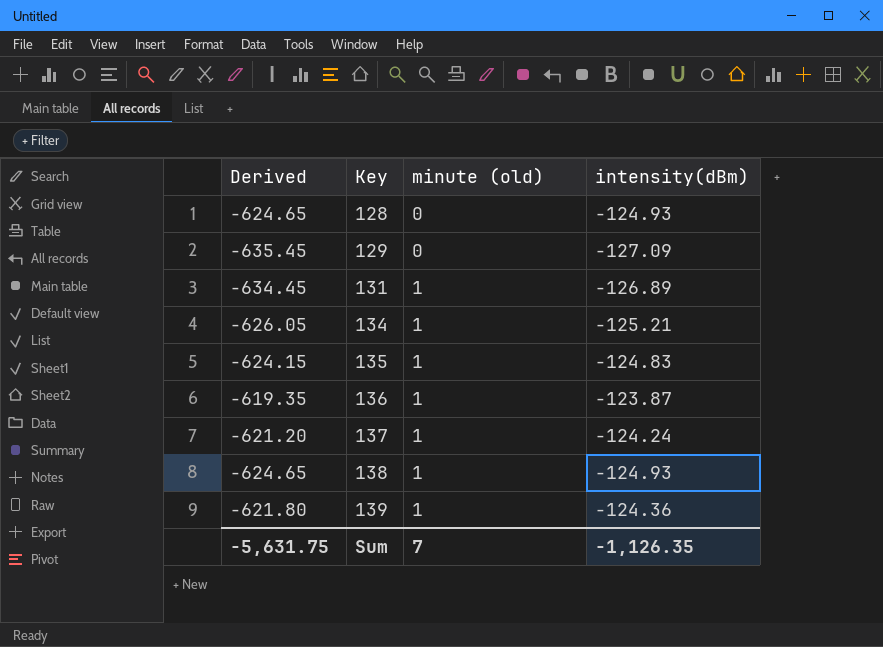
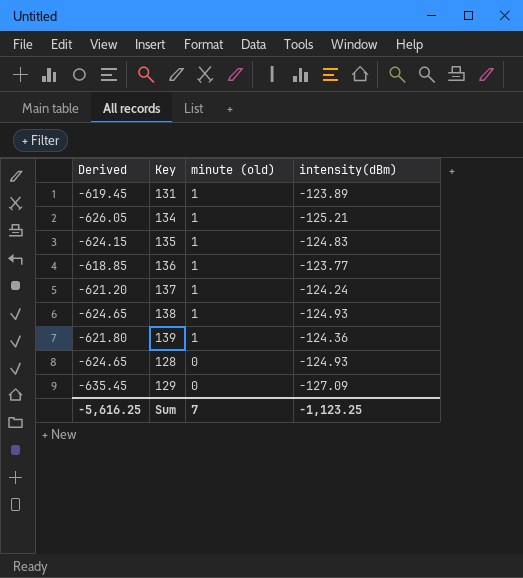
row order: Key ascending -> minute (old) descending
131 | Derived: -634.45 -> -619.45
131 | intensity(dBm): -126.89 -> -123.89
136 | Derived: -619.35 -> -618.85
136 | intensity(dBm): -123.87 -> -123.77
Sum | Derived: -5,631.75 -> -5,616.25
Sum | intensity(dBm): -1,126.35 -> -1,123.25

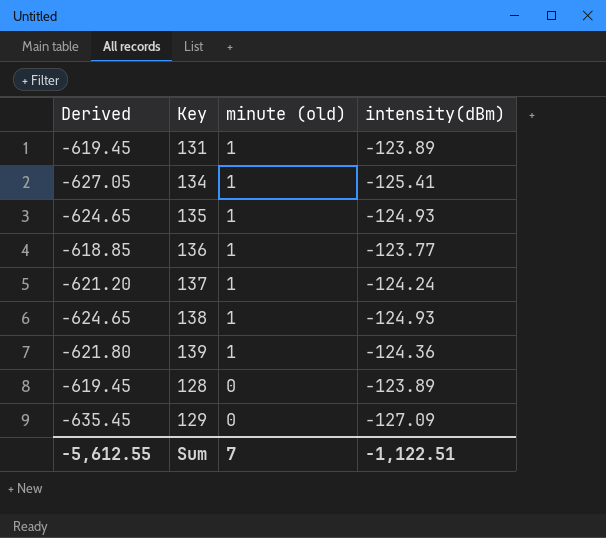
134 | Derived: -626.05 -> -627.05
134 | intensity(dBm): -125.21 -> -125.41
135 | Derived: -624.15 -> -624.65
135 | intensity(dBm): -124.83 -> -124.93
128 | Derived: -624.65 -> -619.45
128 | intensity(dBm): -124.93 -> -123.89
Sum | Derived: -5,616.25 -> -5,612.55
Sum | intensity(dBm): -1,123.25 -> -1,122.51

